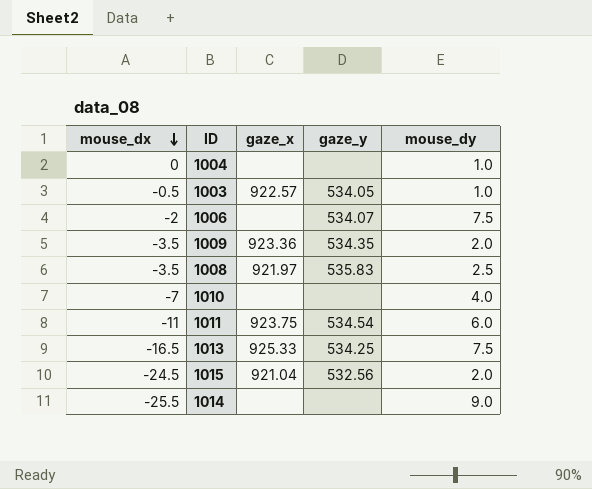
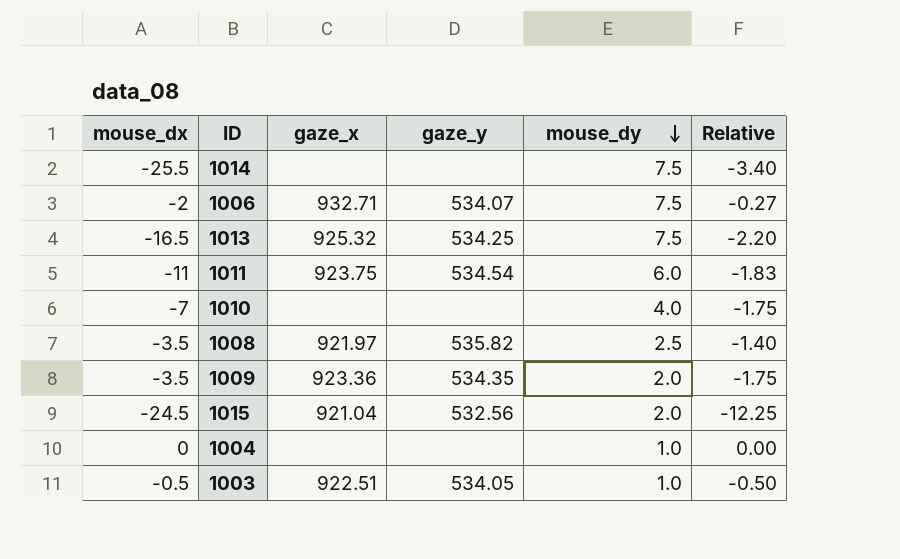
row order: mouse_dx descending -> mouse_dy descending
column Relative | formula: none -> [mouse_dx] / [mouse_dy]
1014 | mouse_dy: 9.0 -> 7.5
1006 | gaze_x: none -> 932.71
1013 | gaze_x: 925.33 -> 925.32
1008 | gaze_y: 535.83 -> 535.82
1003 | gaze_x: 922.57 -> 922.51

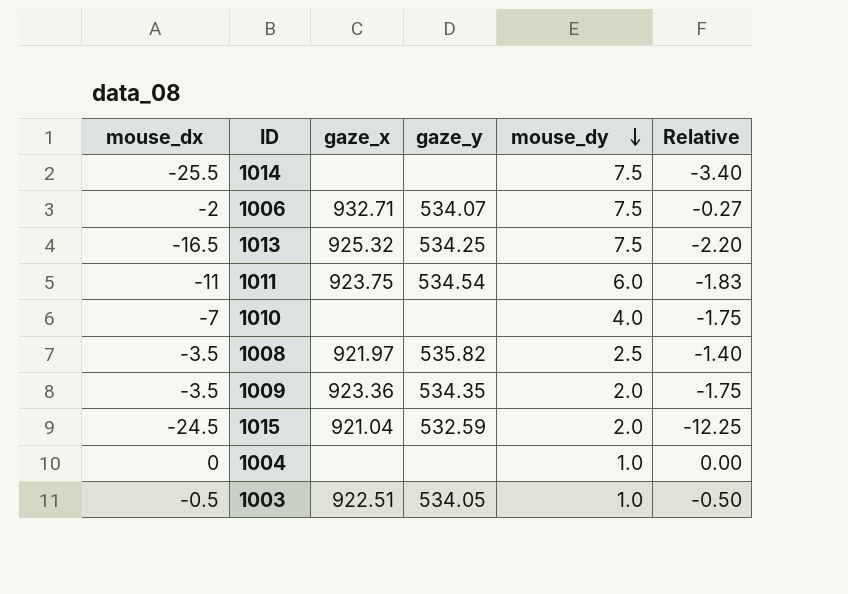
1015 | gaze_y: 532.56 -> 532.59

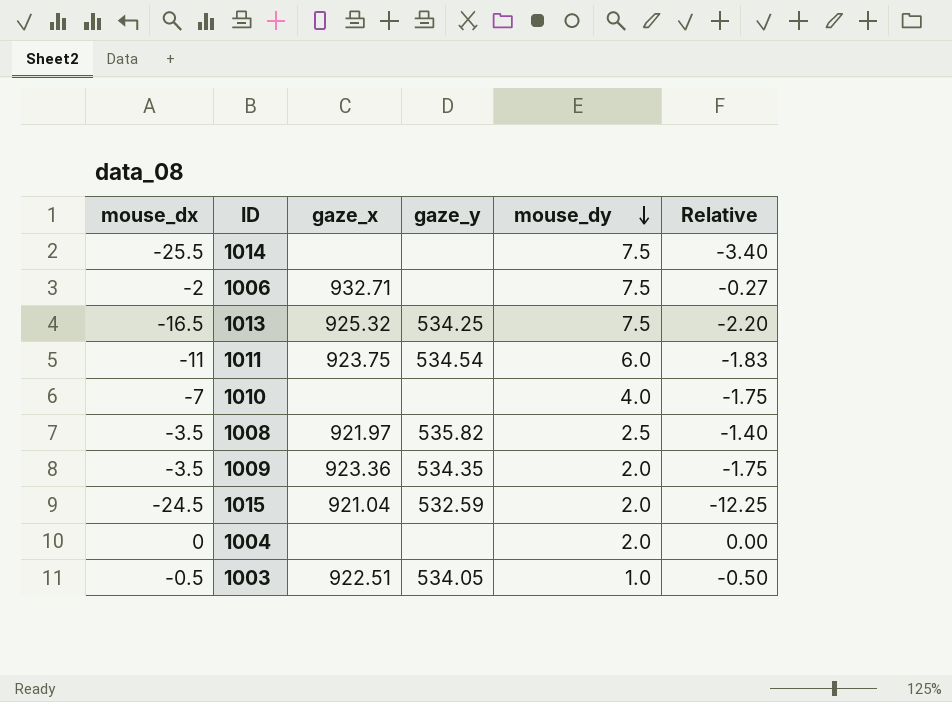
1006 | gaze_y: 534.07 -> none
1004 | mouse_dy: 1.0 -> 2.0

